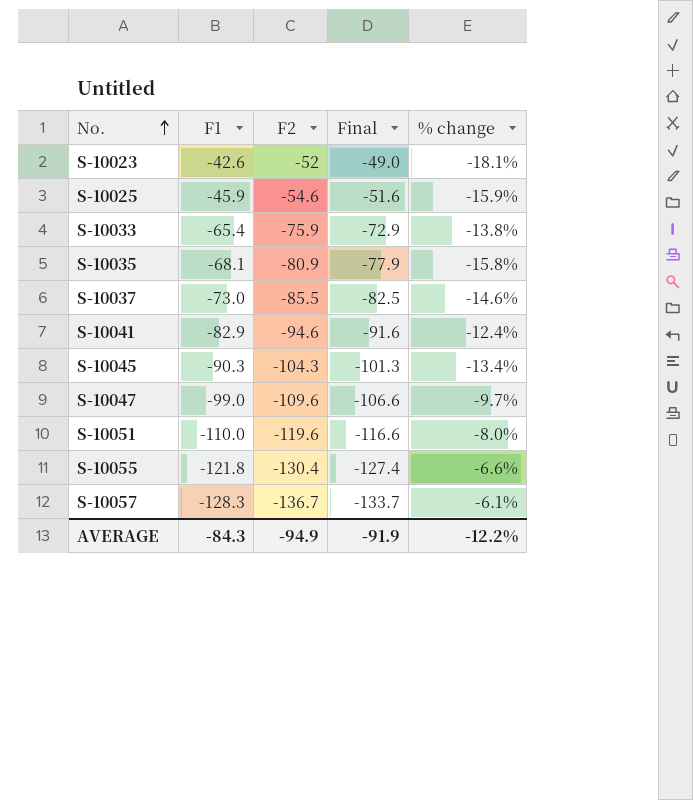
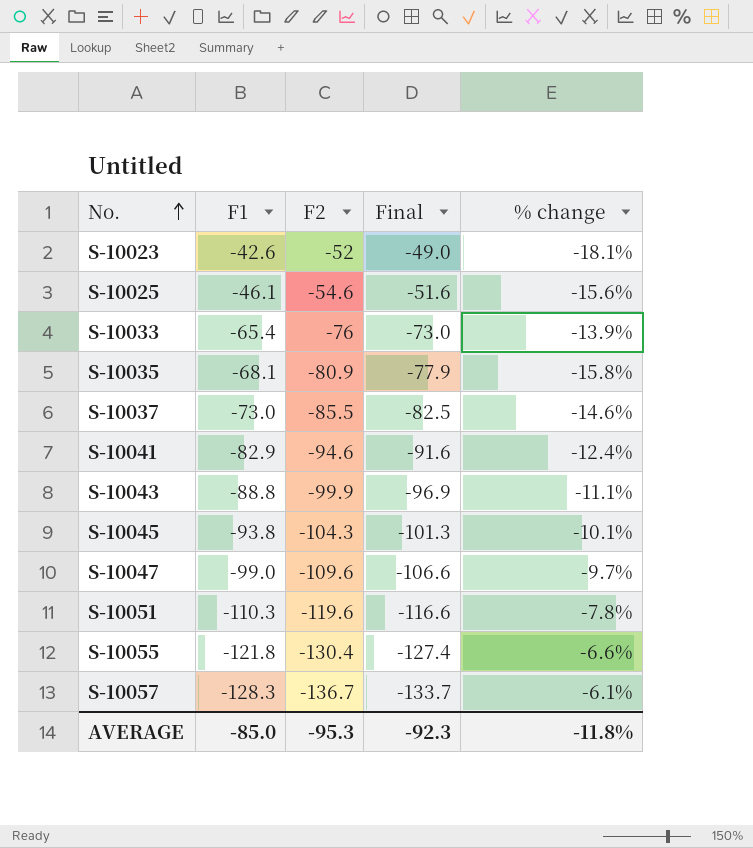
S-10025 | F1: -45.9 -> -46.1
S-10025 | % change: -15.9% -> -15.6%
S-10033 | F2: -75.9 -> -76
S-10033 | Final: -72.9 -> -73.0
S-10033 | % change: -13.8% -> -13.9%
row S-10043: none -> -88.8 | -99.9 | -96.9 | -11.1%
S-10045 | F1: -90.3 -> -93.8
S-10045 | % change: -13.4% -> -10.1%
S-10051 | F1: -110.0 -> -110.3
S-10051 | % change: -8.0% -> -7.8%
AVERAGE | F1: -84.3 -> -85.0
AVERAGE | F2: -94.9 -> -95.3
AVERAGE | Final: -91.9 -> -92.3
AVERAGE | % change: -12.2% -> -11.8%

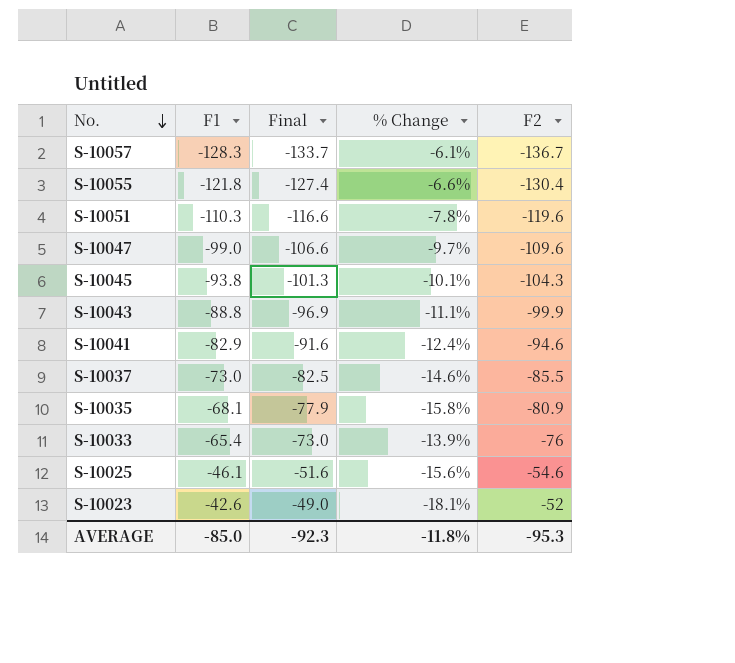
row order: No. ascending -> No. descending
column name: % change -> % Change
column F2 | position: 3 -> 5

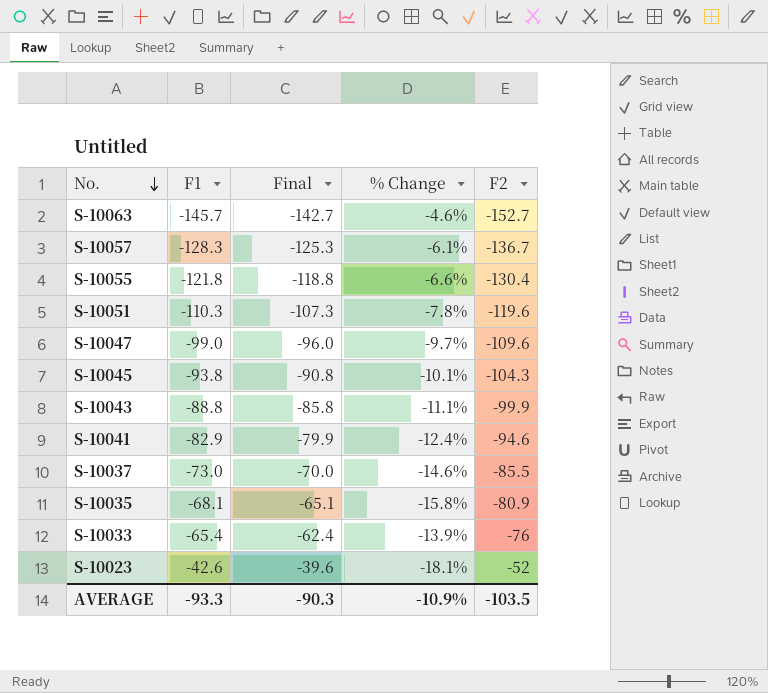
column Final | formula: [F2] + 3 -> [F1] + 3
row S-10025: -46.1 | -51.6 | -15.6% | -54.6 -> none
row S-10063: none -> -145.7 | -142.7 | -4.6% | -152.7
AVERAGE | F1: -85.0 -> -93.3
AVERAGE | Final: -92.3 -> -90.3
AVERAGE | % Change: -11.8% -> -10.9%
AVERAGE | F2: -95.3 -> -103.5

